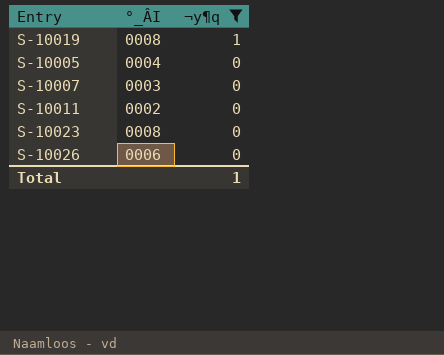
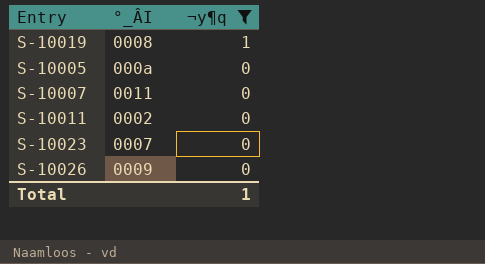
S-10005 | °_ÂI: 0004 -> 000a
S-10007 | °_ÂI: 0003 -> 0011
S-10023 | °_ÂI: 0008 -> 0007
S-10026 | °_ÂI: 0006 -> 0009

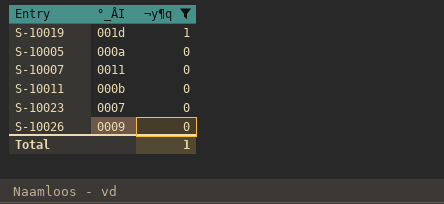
S-10019 | °_ÂI: 0008 -> 001d
S-10011 | °_ÂI: 0002 -> 000b

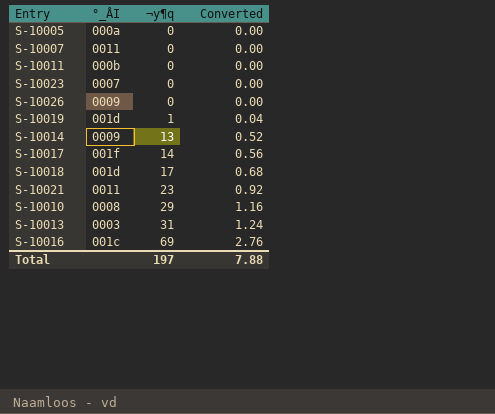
filter: ¬y¶q <= 1 -> none
row order: ¬y¶q descending -> ¬y¶q ascending
column Converted | formula: none -> [¬y¶q] * 0.04
Total | ¬y¶q: 1 -> 197

